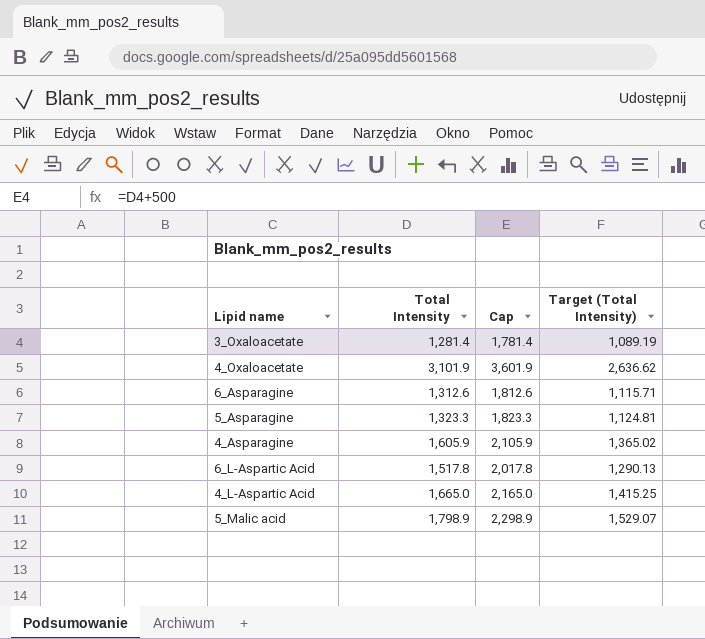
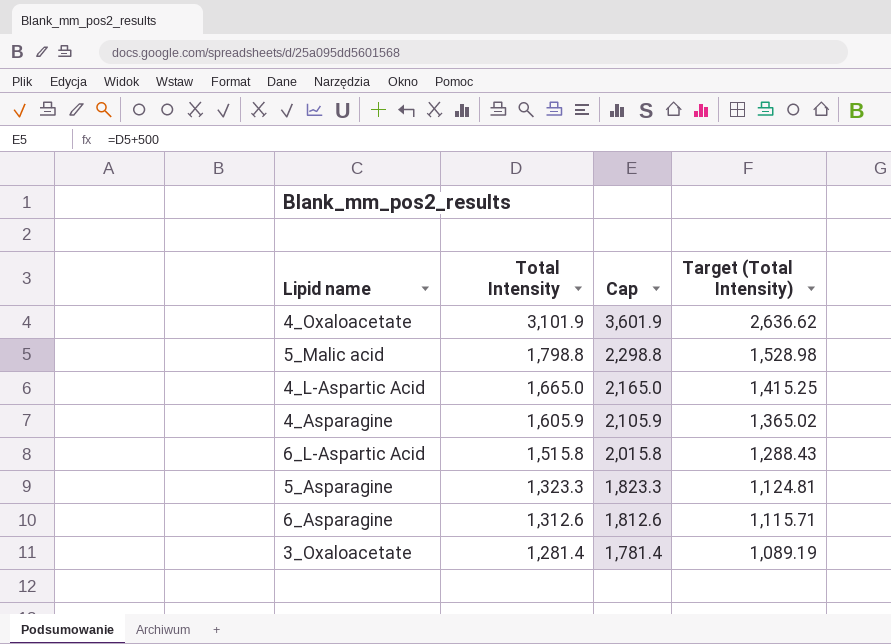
row order: none -> Total Intensity descending
5_Malic acid | Total Intensity: 1,798.9 -> 1,798.8
5_Malic acid | Cap: 2,298.9 -> 2,298.8
5_Malic acid | Target (Total Intensity): 1,529.07 -> 1,528.98
6_L-Aspartic Acid | Total Intensity: 1,517.8 -> 1,515.8
6_L-Aspartic Acid | Cap: 2,017.8 -> 2,015.8
6_L-Aspartic Acid | Target (Total Intensity): 1,290.13 -> 1,288.43

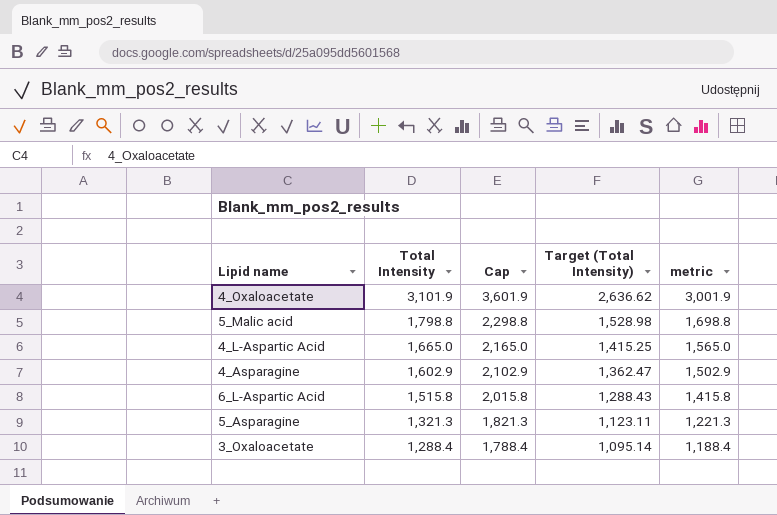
column metric | formula: none -> [Total Intensity] - 100
row 6_Asparagine: 1,312.6 | 1,812.6 | 1,115.71 -> none
4_Asparagine | Total Intensity: 1,605.9 -> 1,602.9
4_Asparagine | Cap: 2,105.9 -> 2,102.9
4_Asparagine | Target (Total Intensity): 1,365.02 -> 1,362.47
5_Asparagine | Total Intensity: 1,323.3 -> 1,321.3
5_Asparagine | Cap: 1,823.3 -> 1,821.3
5_Asparagine | Target (Total Intensity): 1,124.81 -> 1,123.11
3_Oxaloacetate | Total Intensity: 1,281.4 -> 1,288.4
3_Oxaloacetate | Cap: 1,781.4 -> 1,788.4
3_Oxaloacetate | Target (Total Intensity): 1,089.19 -> 1,095.14

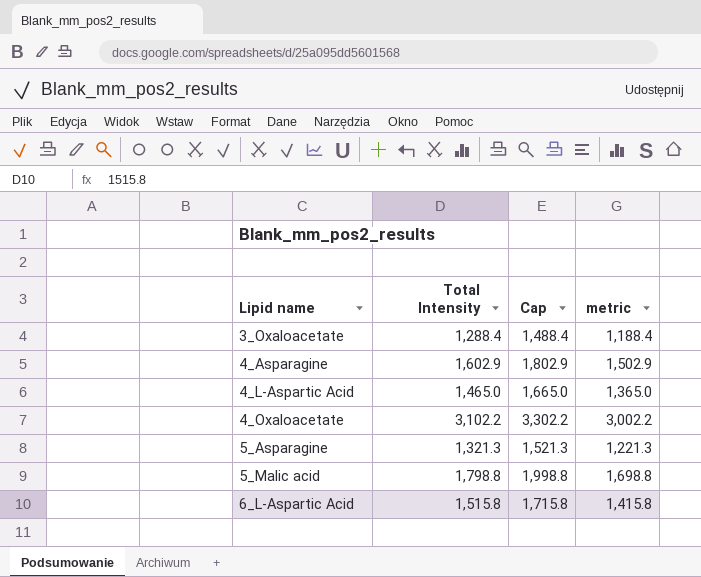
row order: Total Intensity descending -> Lipid name ascending
column Target (Total Intensity) | formula: [Total Intensity] * 0.85 -> none
column Cap | formula: [Total Intensity] + 500 -> [Total Intensity] + 200
4_L-Aspartic Acid | Total Intensity: 1,665.0 -> 1,465.0
4_L-Aspartic Acid | metric: 1,565.0 -> 1,365.0
4_Oxaloacetate | Total Intensity: 3,101.9 -> 3,102.2
4_Oxaloacetate | metric: 3,001.9 -> 3,002.2

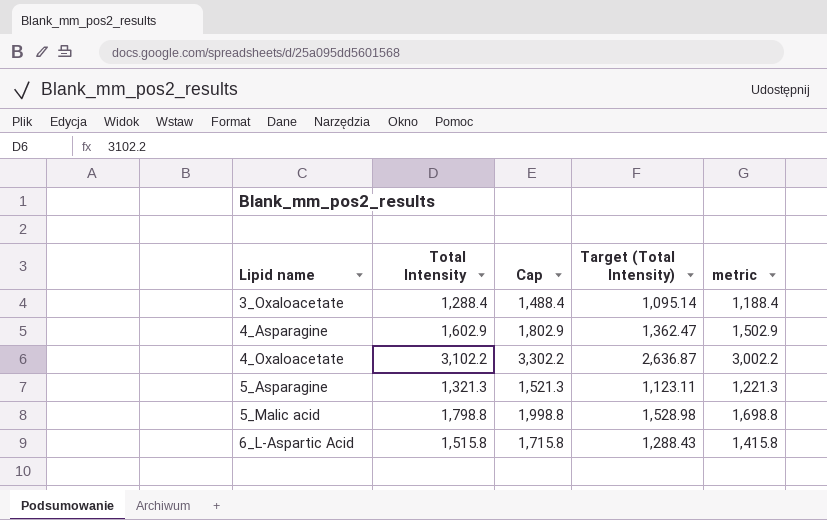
column Target (Total Intensity) | formula: none -> [Total Intensity] * 0.85
row 4_L-Aspartic Acid: 1,465.0 | 1,665.0 | 1,365.0 -> none

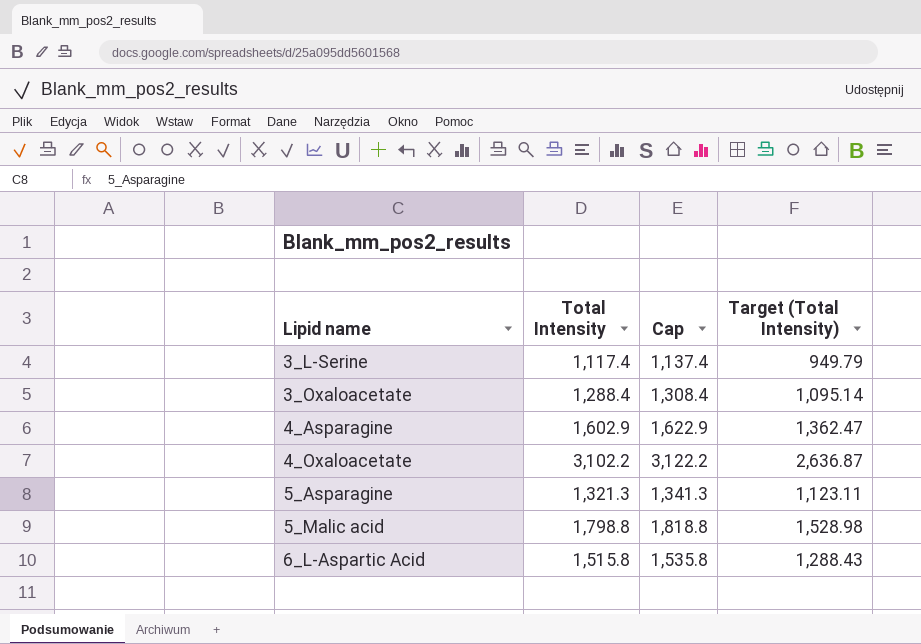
column metric | formula: [Total Intensity] - 100 -> none
column Cap | formula: [Total Intensity] + 200 -> [Total Intensity] + 20
row 3_L-Serine: none -> 1,117.4 | 1,137.4 | 949.79

